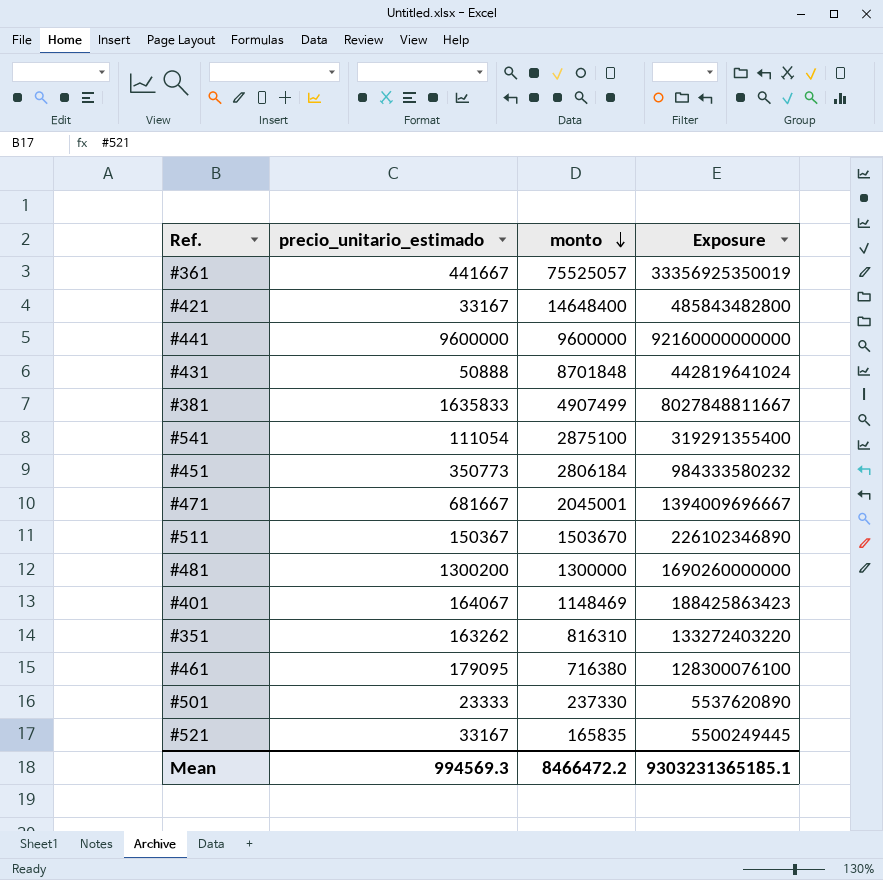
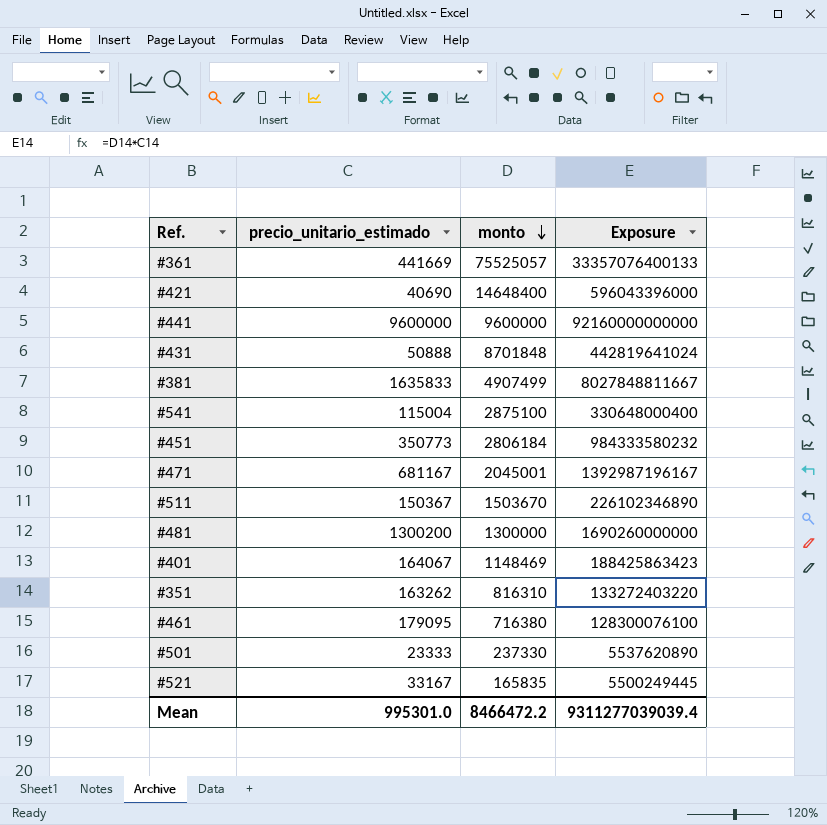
#361 | precio_unitario_estimado: 441667 -> 441669
#361 | Exposure: 33356925350019 -> 33357076400133
#421 | precio_unitario_estimado: 33167 -> 40690
#421 | Exposure: 485843482800 -> 596043396000
#541 | precio_unitario_estimado: 111054 -> 115004
#541 | Exposure: 319291355400 -> 330648000400
#471 | precio_unitario_estimado: 681667 -> 681167
#471 | Exposure: 1394009696667 -> 1392987196167
Mean | precio_unitario_estimado: 994569.3 -> 995301.0
Mean | Exposure: 9303231365185.1 -> 9311277039039.4

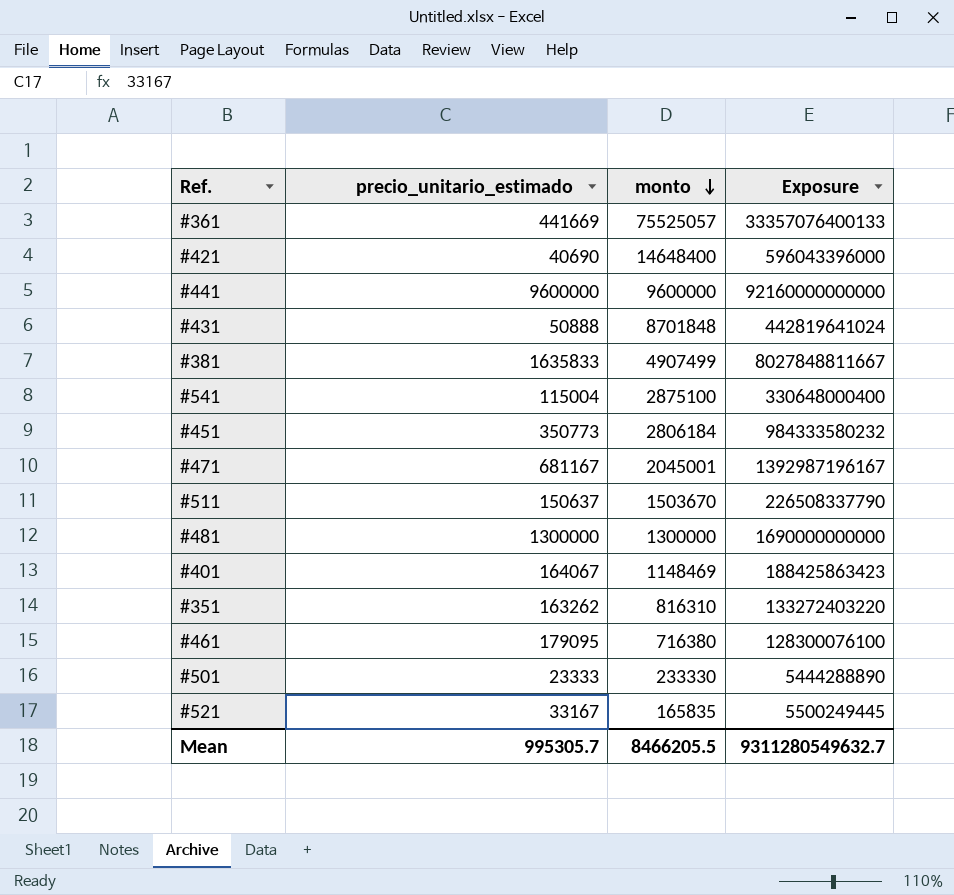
#511 | precio_unitario_estimado: 150367 -> 150637
#511 | Exposure: 226102346890 -> 226508337790
#481 | precio_unitario_estimado: 1300200 -> 1300000
#481 | Exposure: 1690260000000 -> 1690000000000
#501 | monto: 237330 -> 233330
#501 | Exposure: 5537620890 -> 5444288890
Mean | precio_unitario_estimado: 995301.0 -> 995305.7
Mean | monto: 8466472.2 -> 8466205.5
Mean | Exposure: 9311277039039.4 -> 9311280549632.7

